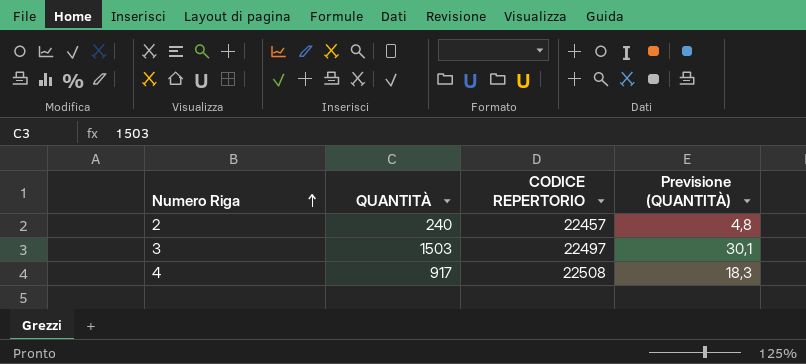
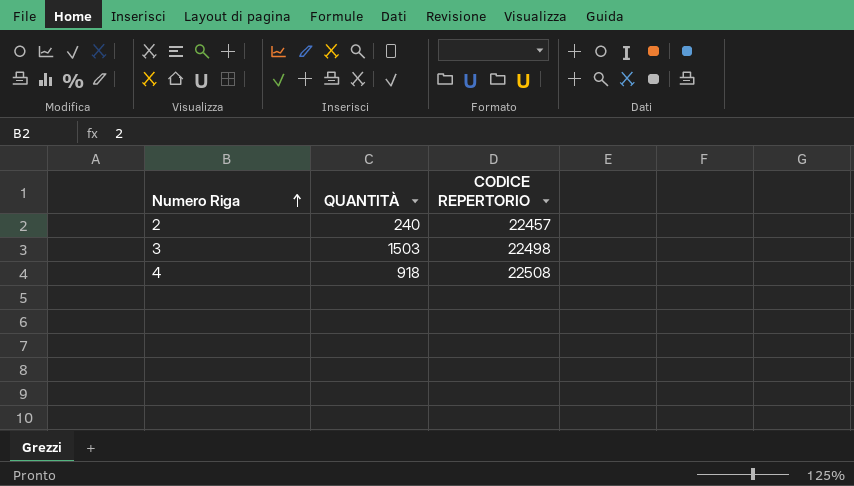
column Previsione (QUANTITÀ) | formula: [QUANTITÀ] * 0,02 -> none
3 | CODICE REPERTORIO: 22497 -> 22498
4 | QUANTITÀ: 917 -> 918

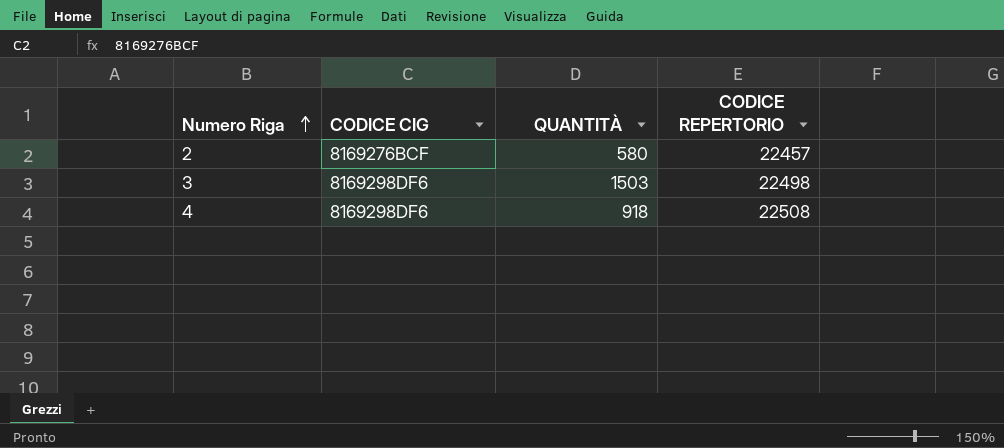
column CODICE CIG | position: none -> 2
2 | QUANTITÀ: 240 -> 580

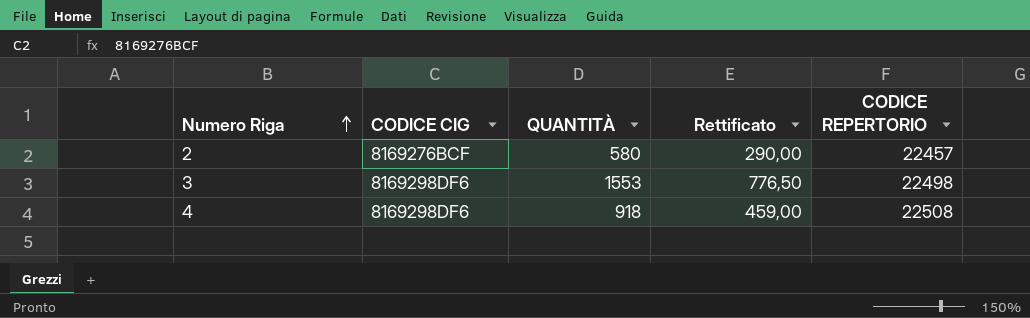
column Rettificato | formula: none -> [QUANTITÀ] * 0,5
3 | QUANTITÀ: 1503 -> 1553

